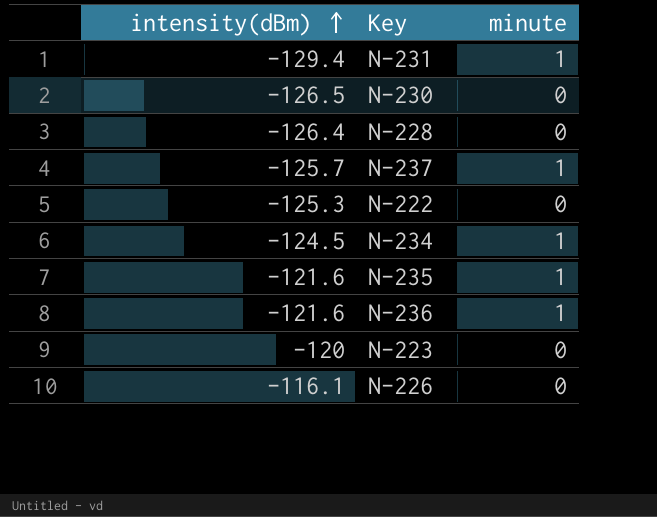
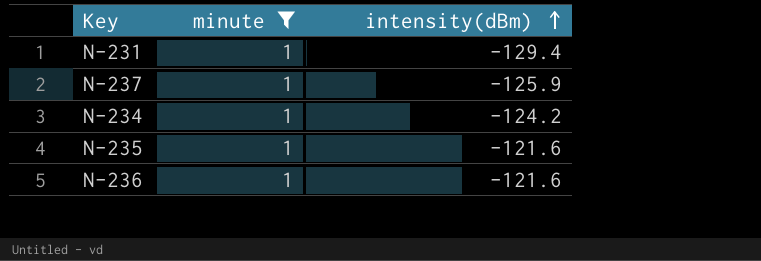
filter: none -> minute = 1
column intensity(dBm) | position: 1 -> 3
N-237 | intensity(dBm): -125.7 -> -125.9
N-234 | intensity(dBm): -124.5 -> -124.2

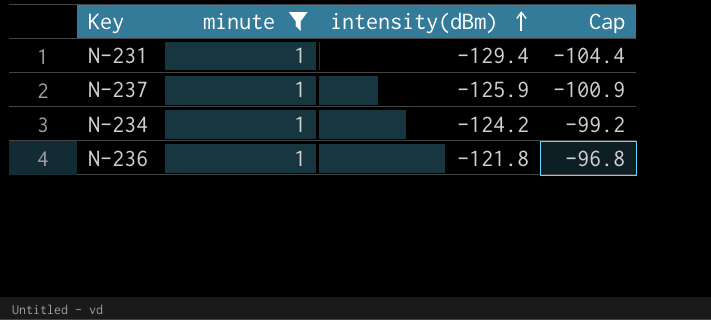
column Cap | formula: none -> [intensity(dBm)] + 25
row N-235: 1 | -121.6 -> none
N-236 | intensity(dBm): -121.6 -> -121.8

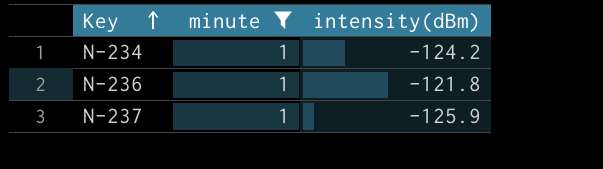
row order: intensity(dBm) ascending -> Key ascending
column Cap | formula: [intensity(dBm)] + 25 -> none
row N-231: 1 | -129.4 | -104.4 -> none

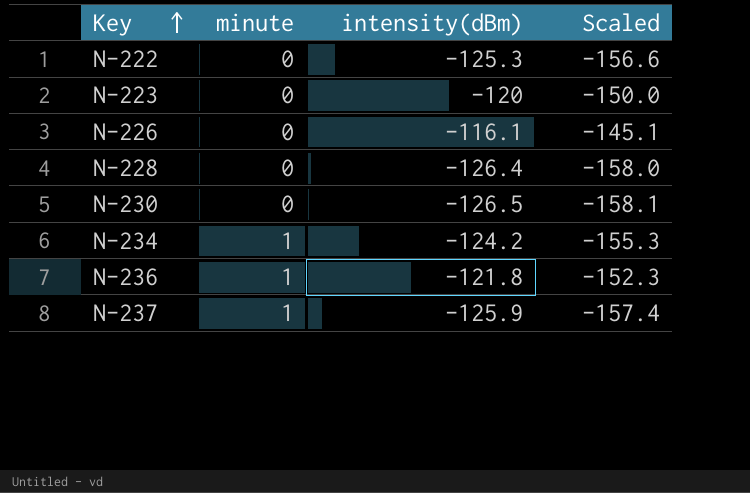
filter: minute = 1 -> none
column Scaled | formula: none -> [intensity(dBm)] * 1.25

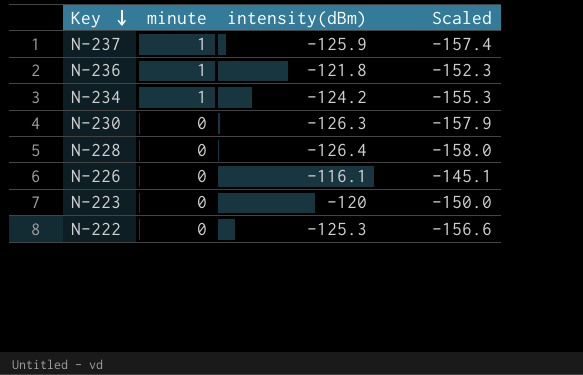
row order: Key ascending -> Key descending
N-230 | intensity(dBm): -126.5 -> -126.3
N-230 | Scaled: -158.1 -> -157.9

